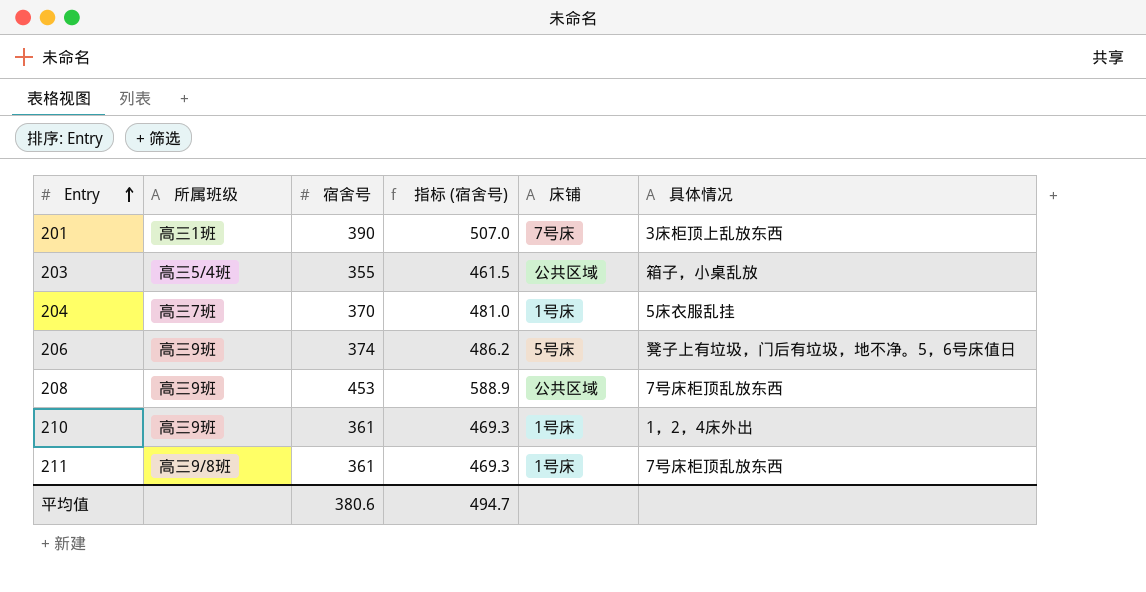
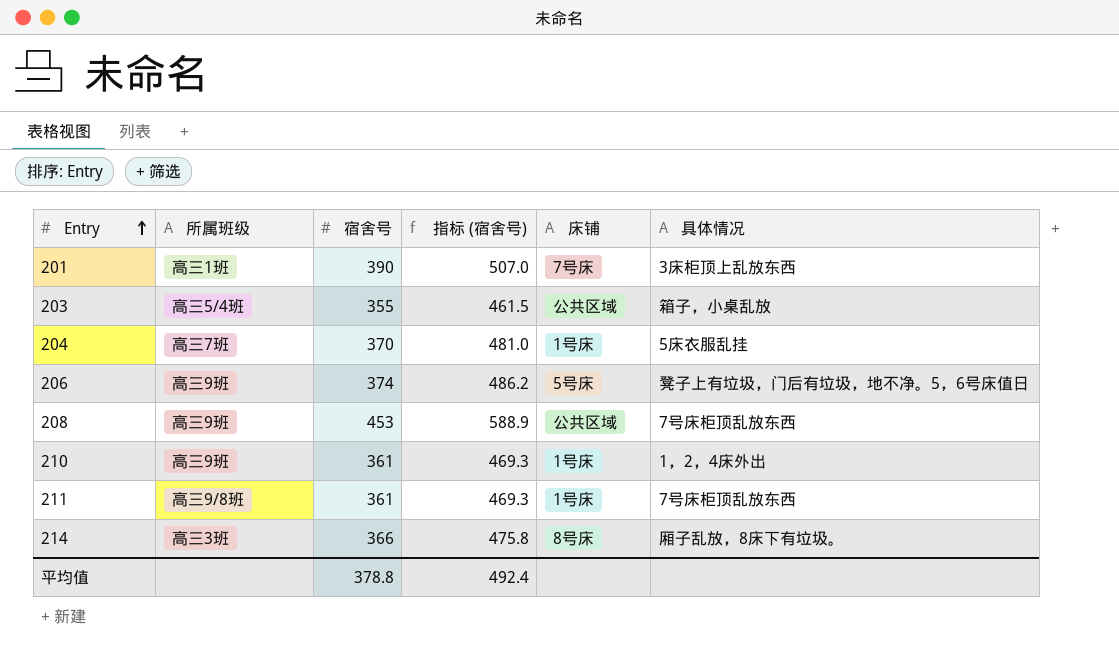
row 214: none -> 高三3班 | 366 | 475.8 | 8号床 | 厢子乱放，8床下有垃圾。
平均值 | 宿舍号: 380.6 -> 378.8
平均值 | 指标 (宿舍号): 494.7 -> 492.4

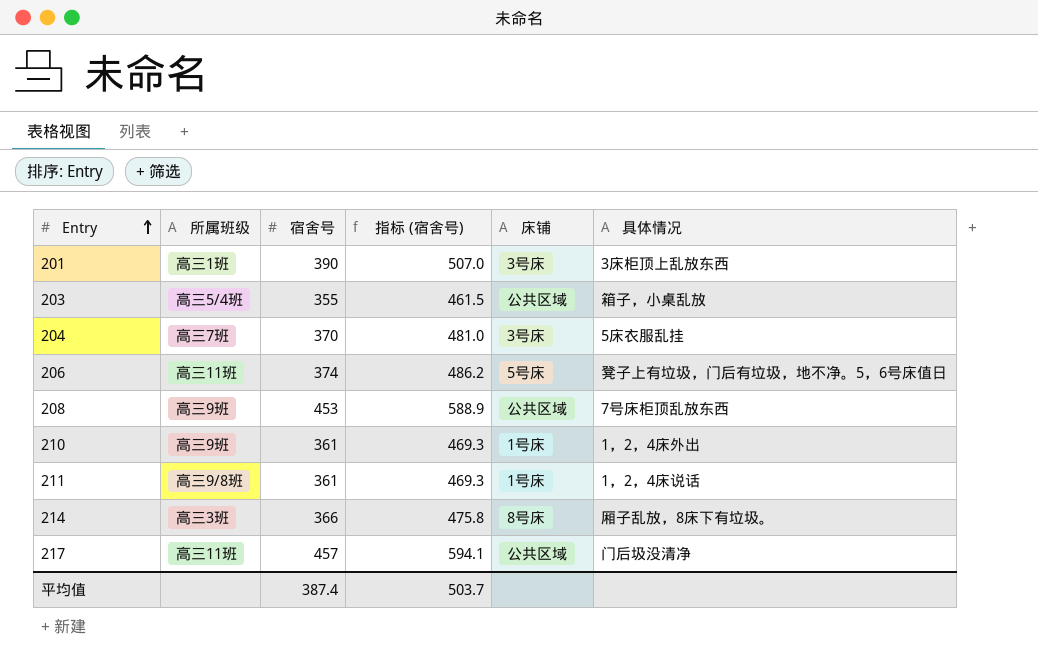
201 | 床铺: 7号床 -> 3号床
204 | 床铺: 1号床 -> 3号床
206 | 所属班级: 高三9班 -> 高三11班
211 | 具体情况: 7号床柜顶乱放东西 -> 1，2，4床说话
row 217: none -> 高三11班 | 457 | 594.1 | 公共区域 | 门后圾没清净
平均值 | 宿舍号: 378.8 -> 387.4
平均值 | 指标 (宿舍号): 492.4 -> 503.7

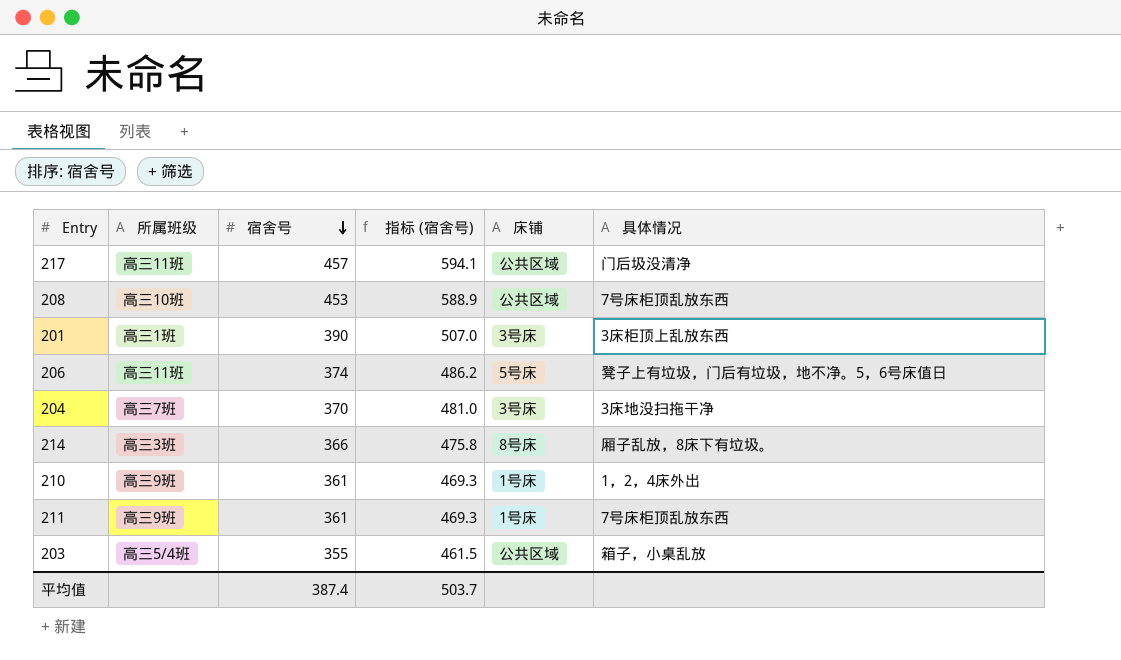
row order: Entry ascending -> 宿舍号 descending
208 | 所属班级: 高三9班 -> 高三10班
204 | 具体情况: 5床衣服乱挂 -> 3床地没扫拖干净
211 | 所属班级: 高三9/8班 -> 高三9班
211 | 具体情况: 1，2，4床说话 -> 7号床柜顶乱放东西

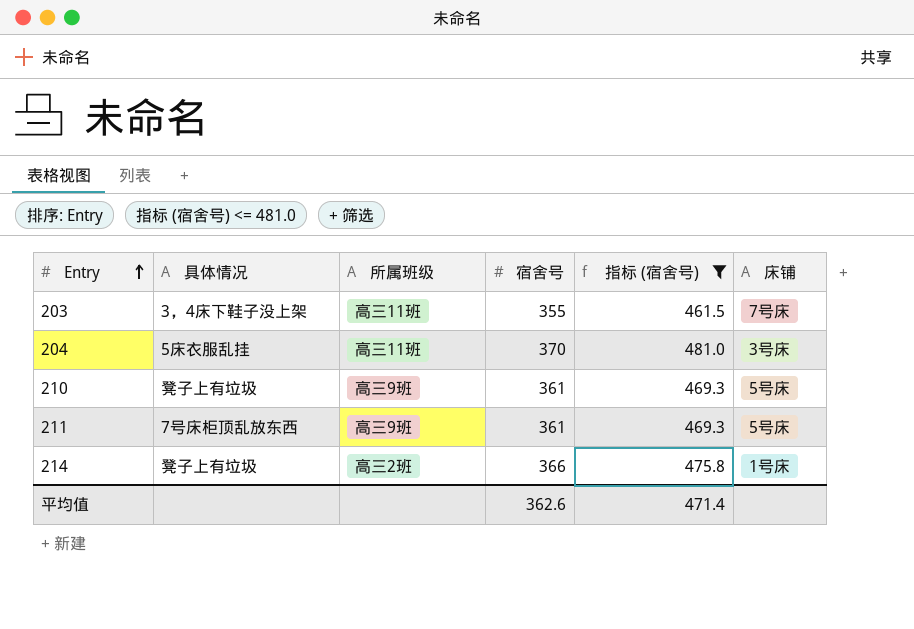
filter: none -> 指标 (宿舍号) <= 481.0
row order: 宿舍号 descending -> Entry ascending
column 具体情况 | position: 6 -> 2
203 | 具体情况: 箱子，小桌乱放 -> 3，4床下鞋子没上架
203 | 所属班级: 高三5/4班 -> 高三11班
203 | 床铺: 公共区域 -> 7号床
204 | 具体情况: 3床地没扫拖干净 -> 5床衣服乱挂
204 | 所属班级: 高三7班 -> 高三11班
210 | 具体情况: 1，2，4床外出 -> 凳子上有垃圾
210 | 床铺: 1号床 -> 5号床
211 | 床铺: 1号床 -> 5号床
214 | 具体情况: 厢子乱放，8床下有垃圾。 -> 凳子上有垃圾
214 | 所属班级: 高三3班 -> 高三2班
214 | 床铺: 8号床 -> 1号床
平均值 | 宿舍号: 387.4 -> 362.6
平均值 | 指标 (宿舍号): 503.7 -> 471.4

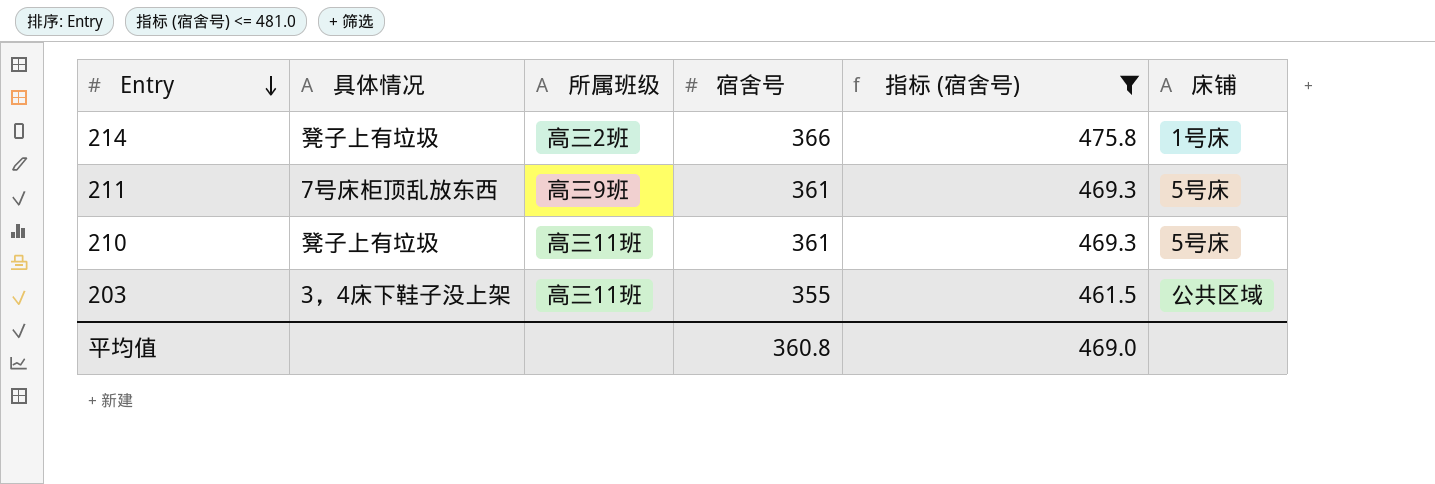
row order: Entry ascending -> Entry descending
row 204: 5床衣服乱挂 | 高三11班 | 370 | 481.0 | 3号床 -> none
210 | 所属班级: 高三9班 -> 高三11班
203 | 床铺: 7号床 -> 公共区域
平均值 | 宿舍号: 362.6 -> 360.8
平均值 | 指标 (宿舍号): 471.4 -> 469.0

